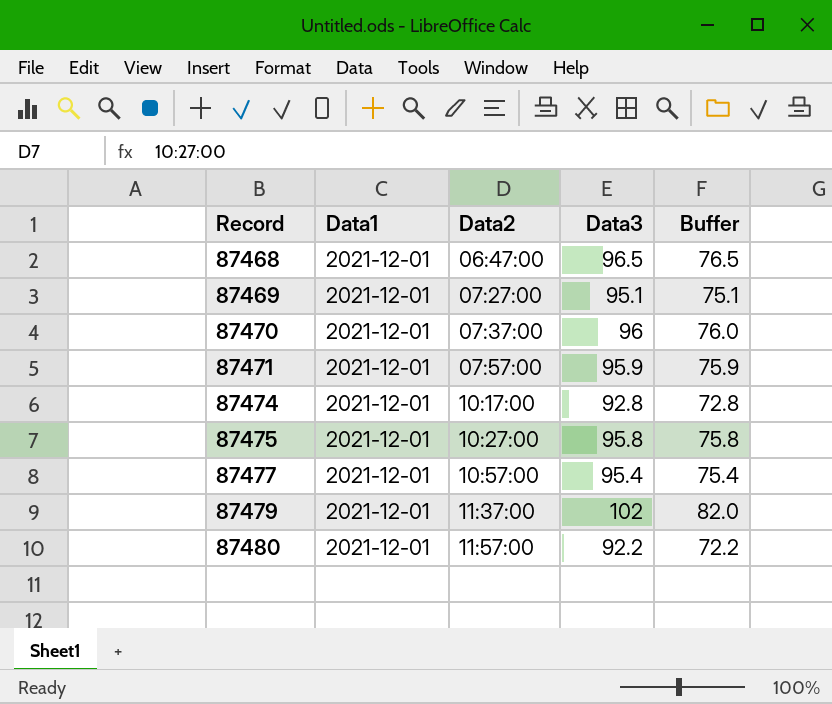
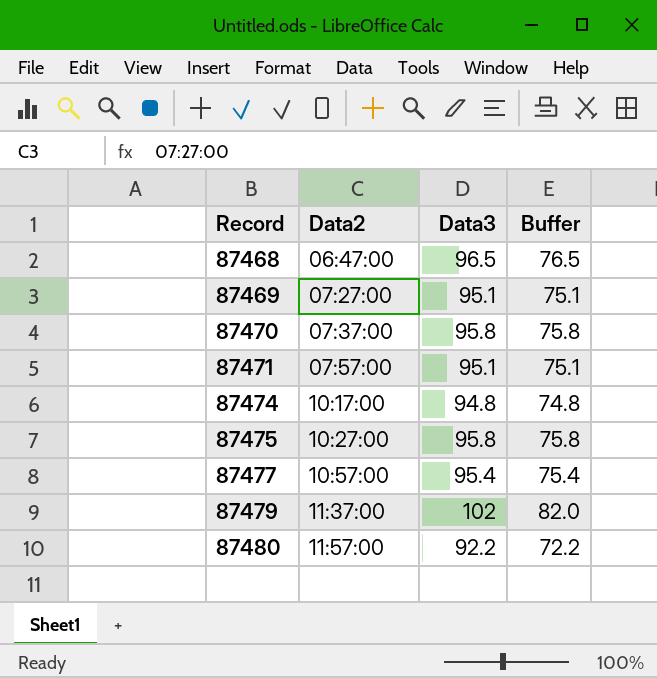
column Data1 | position: 2 -> none
87470 | Data3: 96 -> 95.8
87470 | Buffer: 76.0 -> 75.8
87471 | Data3: 95.9 -> 95.1
87471 | Buffer: 75.9 -> 75.1
87474 | Data3: 92.8 -> 94.8
87474 | Buffer: 72.8 -> 74.8

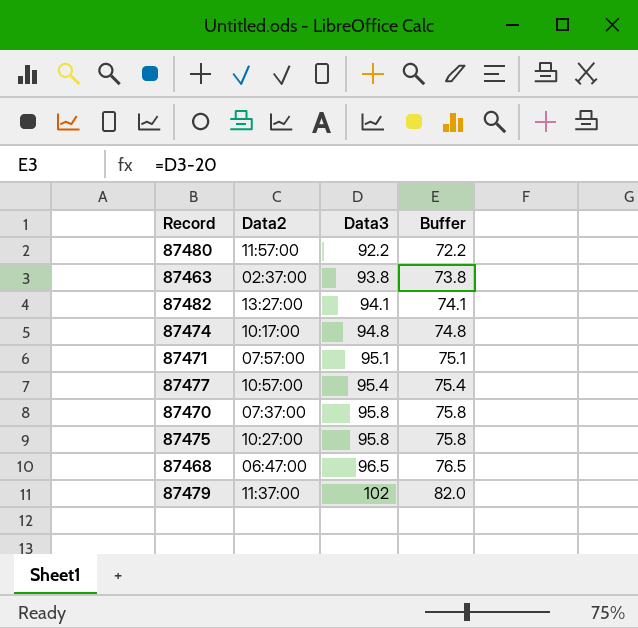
row order: Record ascending -> Data3 ascending
row 87469: 07:27:00 | 95.1 | 75.1 -> none
row 87463: none -> 02:37:00 | 93.8 | 73.8
row 87482: none -> 13:27:00 | 94.1 | 74.1

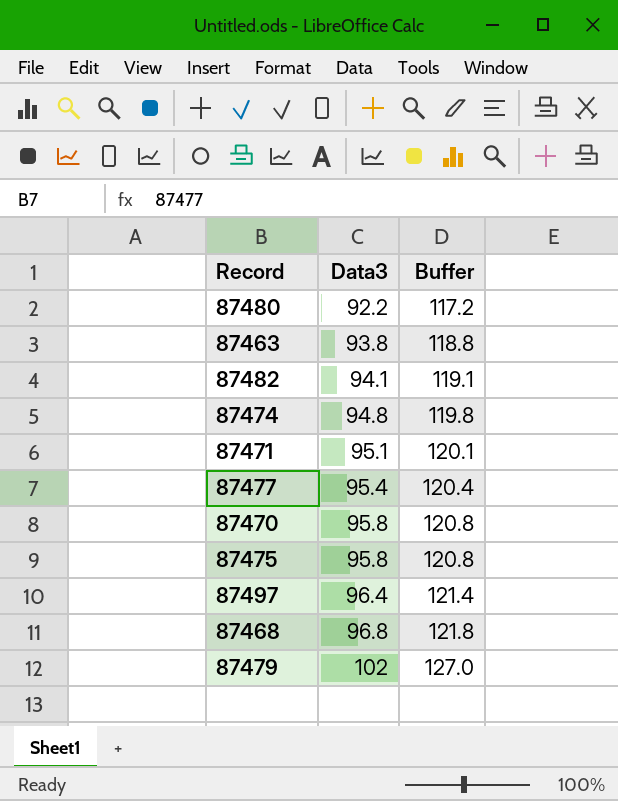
column Data2 | position: 2 -> none
column Buffer | formula: [Data3] - 20 -> [Data3] + 25
row 87497: none -> 96.4 | 121.4
87468 | Data3: 96.5 -> 96.8

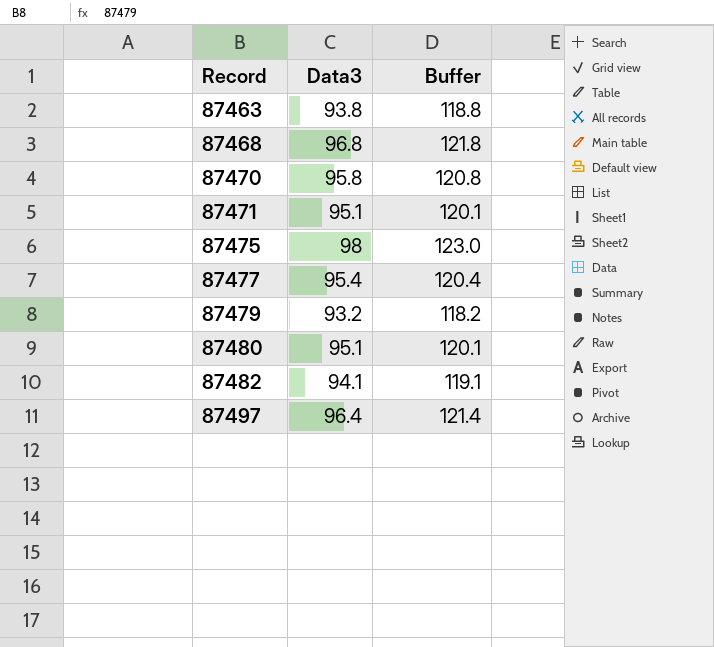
row order: Data3 ascending -> Record ascending
row 87474: 94.8 | 119.8 -> none
87475 | Data3: 95.8 -> 98
87475 | Buffer: 120.8 -> 123.0
87479 | Data3: 102 -> 93.2
87479 | Buffer: 127.0 -> 118.2
87480 | Data3: 92.2 -> 95.1
87480 | Buffer: 117.2 -> 120.1

